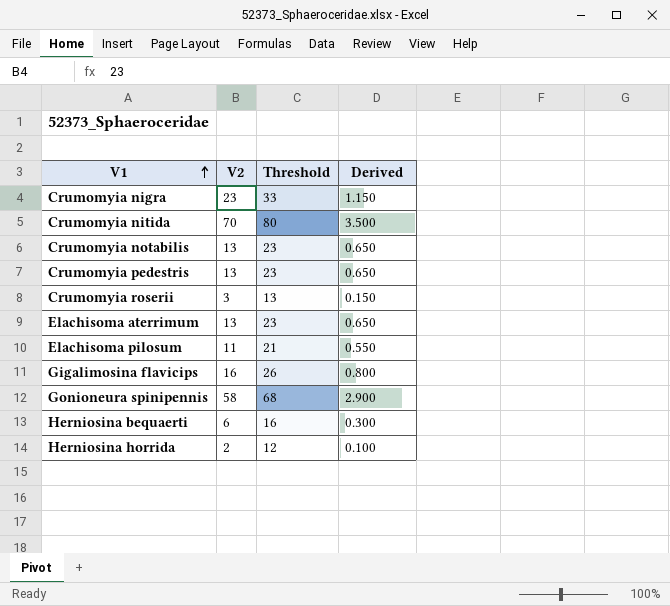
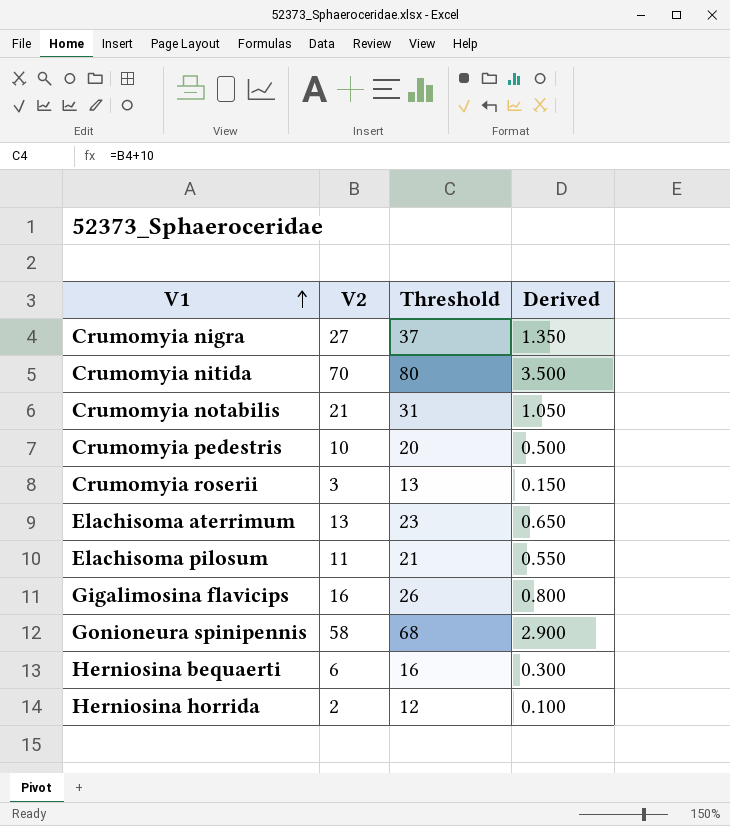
Crumomyia nigra | V2: 23 -> 27
Crumomyia nigra | Threshold: 33 -> 37
Crumomyia nigra | Derived: 1.150 -> 1.350
Crumomyia notabilis | V2: 13 -> 21
Crumomyia notabilis | Threshold: 23 -> 31
Crumomyia notabilis | Derived: 0.650 -> 1.050
Crumomyia pedestris | V2: 13 -> 10
Crumomyia pedestris | Threshold: 23 -> 20
Crumomyia pedestris | Derived: 0.650 -> 0.500

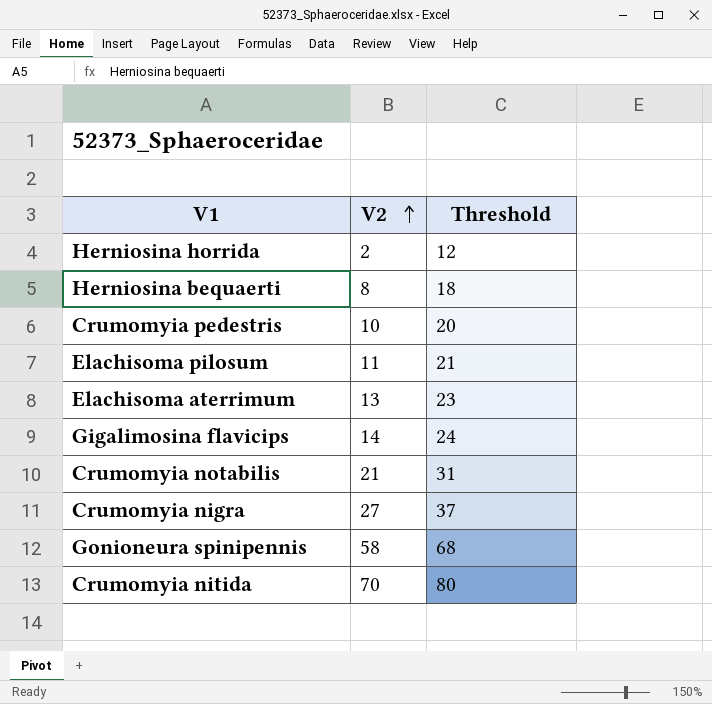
row order: V1 ascending -> V2 ascending
column Derived | formula: [V2] * 0.05 -> none
row Crumomyia roserii: 3 | 13 | 0.150 -> none
Herniosina bequaerti | V2: 6 -> 8
Herniosina bequaerti | Threshold: 16 -> 18
Gigalimosina flavicips | V2: 16 -> 14
Gigalimosina flavicips | Threshold: 26 -> 24

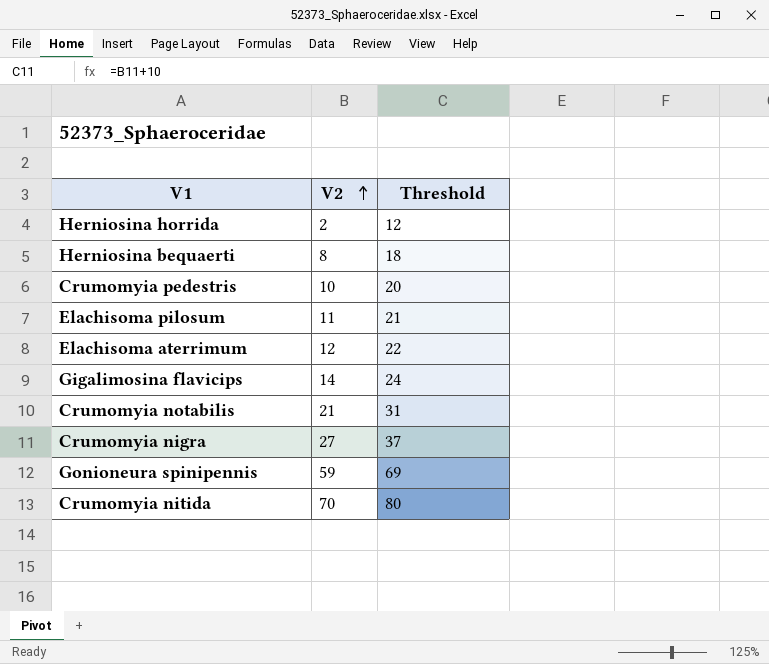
Elachisoma aterrimum | V2: 13 -> 12
Elachisoma aterrimum | Threshold: 23 -> 22
Gonioneura spinipennis | V2: 58 -> 59
Gonioneura spinipennis | Threshold: 68 -> 69

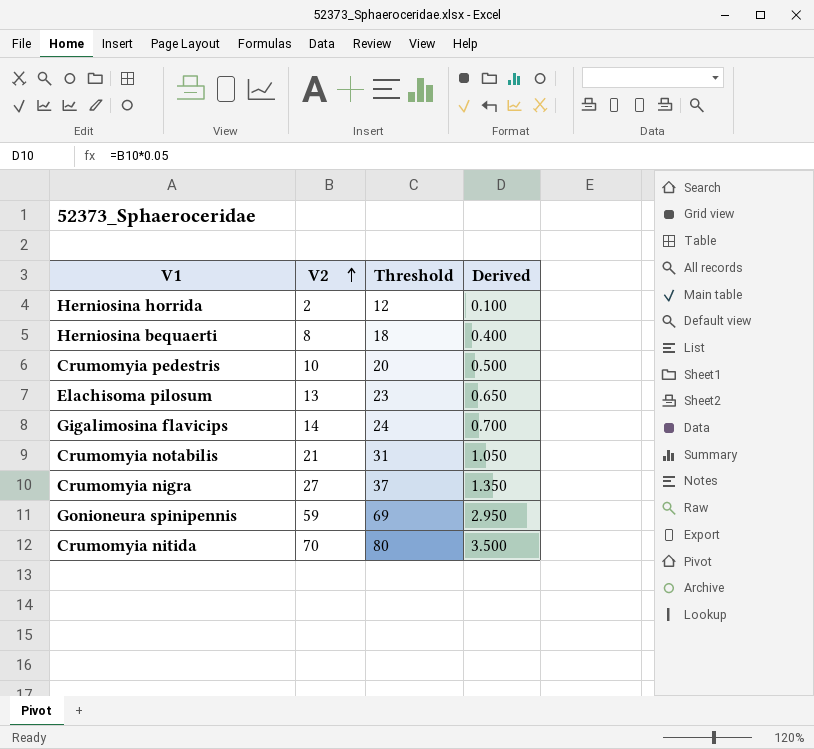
column Derived | formula: none -> [V2] * 0.05
row Elachisoma aterrimum: 12 | 22 -> none
Elachisoma pilosum | V2: 11 -> 13
Elachisoma pilosum | Threshold: 21 -> 23

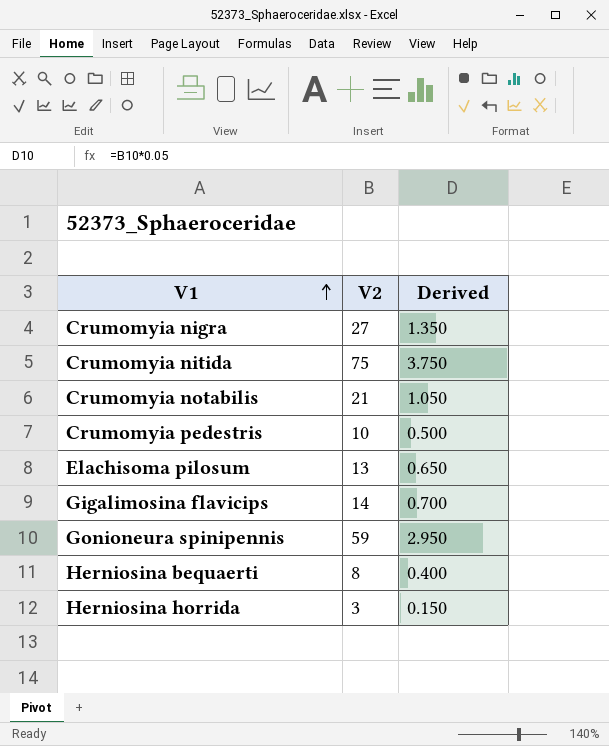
row order: V2 ascending -> V1 ascending
column Threshold | formula: [V2] + 10 -> none
Crumomyia nitida | V2: 70 -> 75
Crumomyia nitida | Derived: 3.500 -> 3.750
Herniosina horrida | V2: 2 -> 3
Herniosina horrida | Derived: 0.100 -> 0.150

